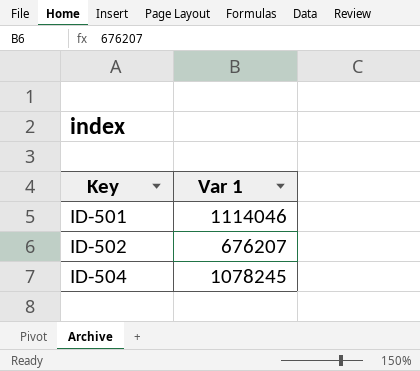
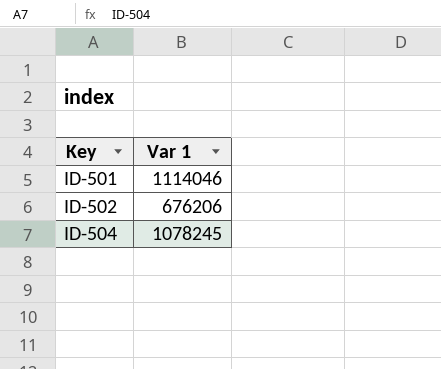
ID-502 | Var 1: 676207 -> 676206

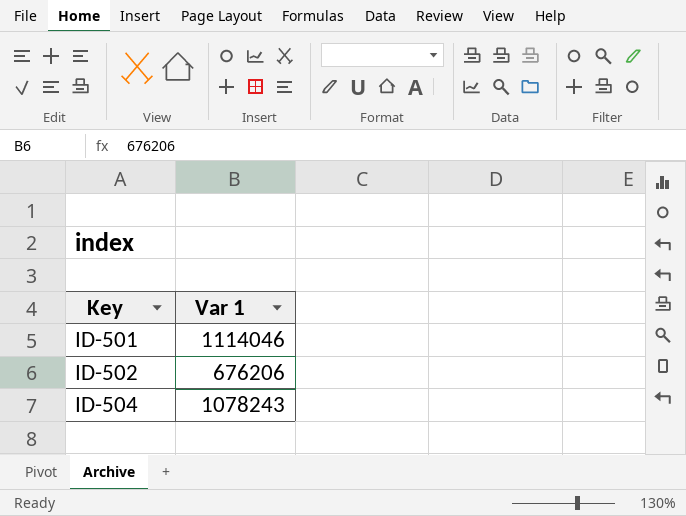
ID-504 | Var 1: 1078245 -> 1078243

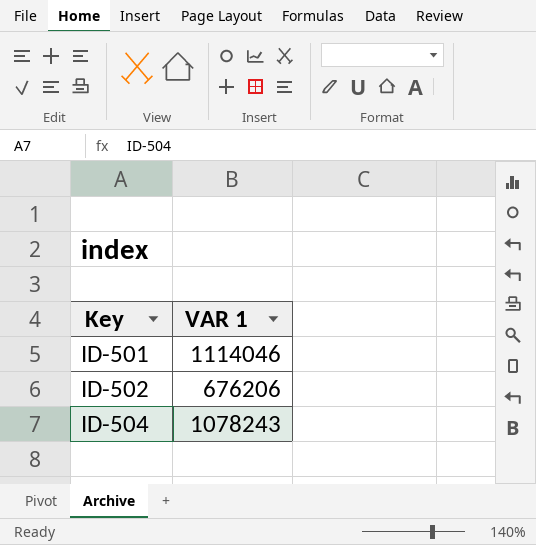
column name: Var 1 -> VAR 1

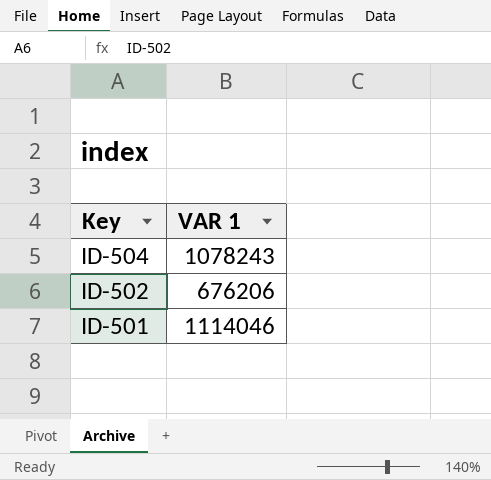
row order: Key ascending -> Key descending

